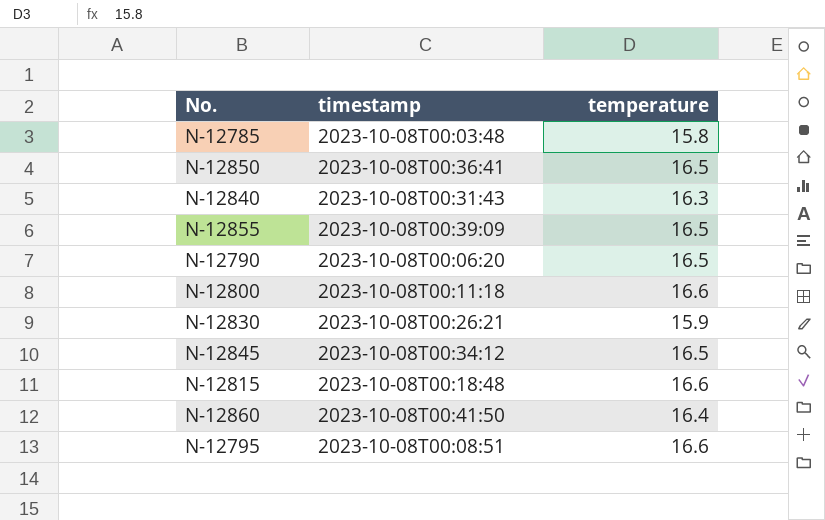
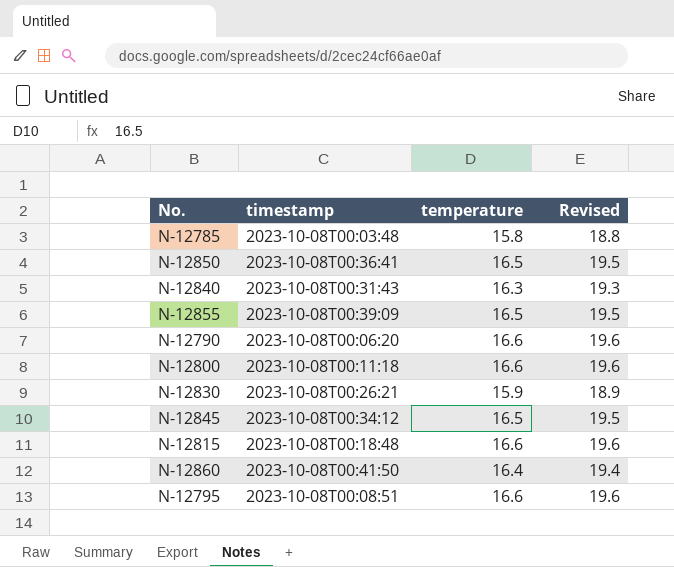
column Revised | formula: none -> [temperature] + 3
N-12790 | temperature: 16.5 -> 16.6

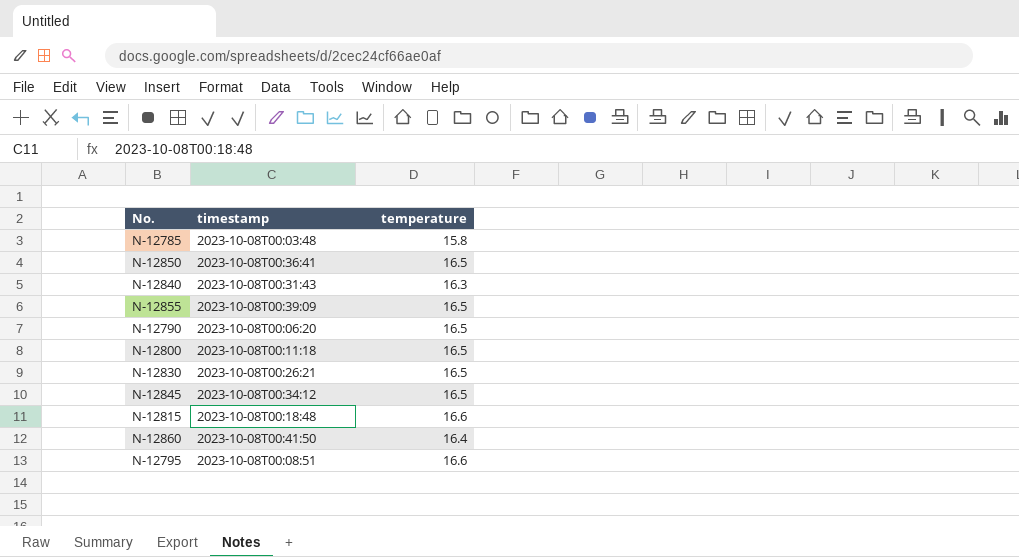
column Revised | formula: [temperature] + 3 -> none
N-12790 | temperature: 16.6 -> 16.5
N-12800 | temperature: 16.6 -> 16.5
N-12830 | temperature: 15.9 -> 16.5

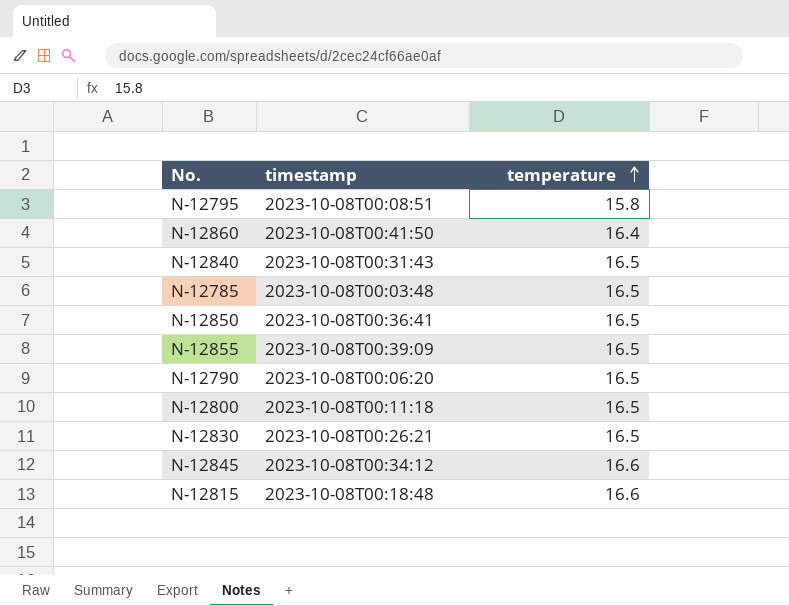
row order: none -> temperature ascending
N-12795 | temperature: 16.6 -> 15.8
N-12840 | temperature: 16.3 -> 16.5
N-12785 | temperature: 15.8 -> 16.5
N-12845 | temperature: 16.5 -> 16.6

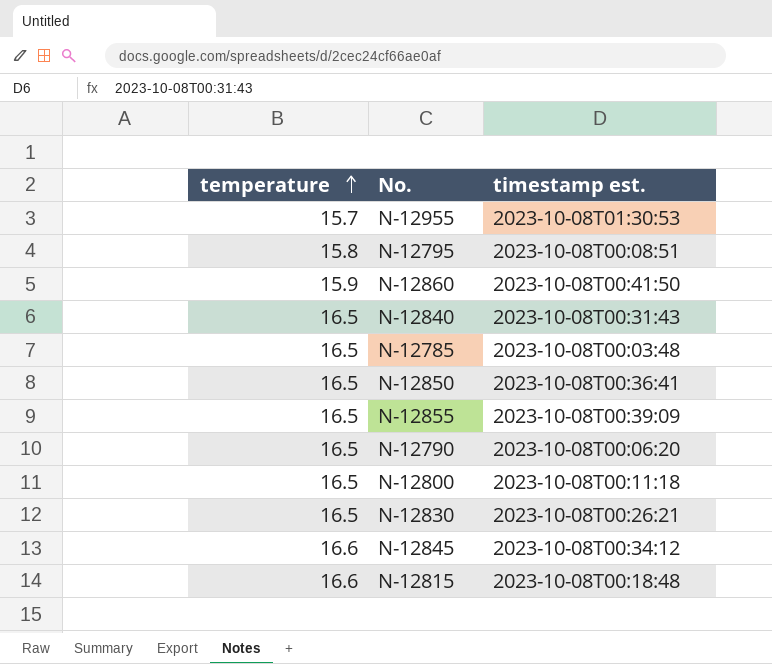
column temperature | position: 3 -> 1
column name: timestamp -> timestamp est.
row N-12955: none -> 15.7 | 2023-10-08T01:30:53
N-12860 | temperature: 16.4 -> 15.9

